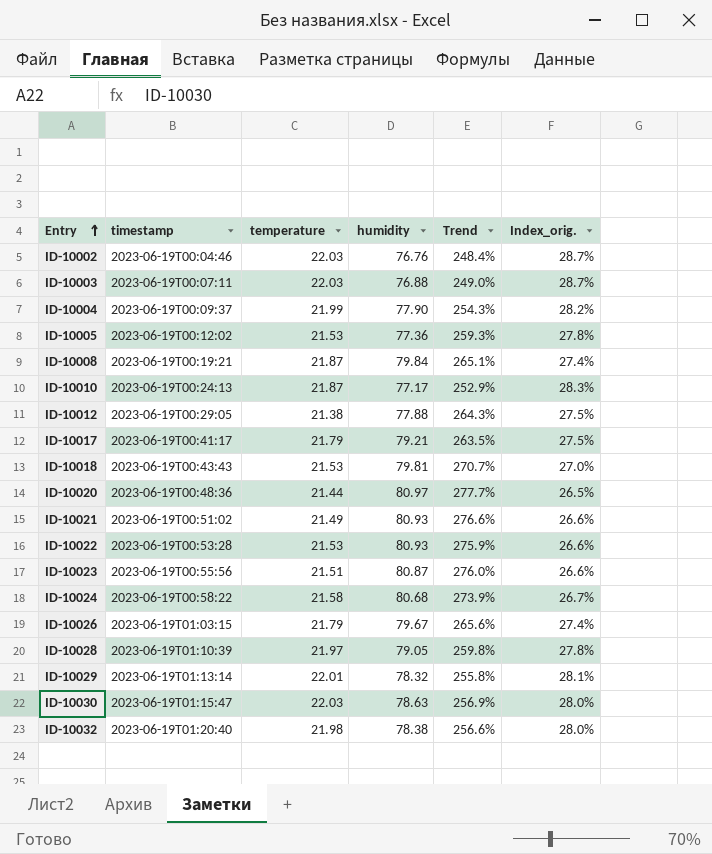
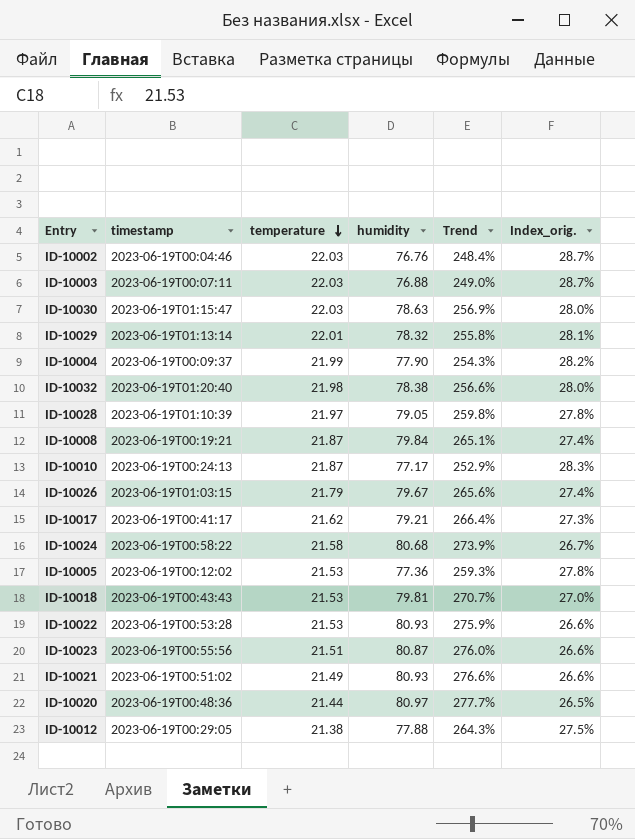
row order: Entry ascending -> temperature descending
ID-10017 | temperature: 21.79 -> 21.62
ID-10017 | Trend: 263.5% -> 266.4%
ID-10017 | Index_orig.: 27.5% -> 27.3%

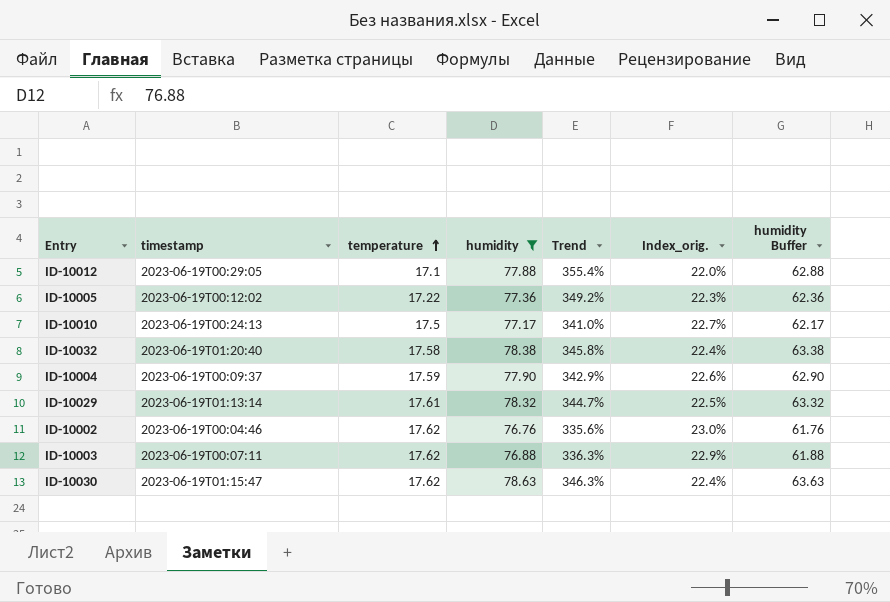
filter: none -> humidity <= 78.63
row order: temperature descending -> temperature ascending
column humidity Buffer | formula: none -> [humidity] - 15
ID-10012 | temperature: 21.38 -> 17.1
ID-10012 | Trend: 264.3% -> 355.4%
ID-10012 | Index_orig.: 27.5% -> 22.0%
ID-10005 | temperature: 21.53 -> 17.22
ID-10005 | Trend: 259.3% -> 349.2%
ID-10005 | Index_orig.: 27.8% -> 22.3%
ID-10010 | temperature: 21.87 -> 17.5
ID-10010 | Trend: 252.9% -> 341.0%
ID-10010 | Index_orig.: 28.3% -> 22.7%
ID-10032 | temperature: 21.98 -> 17.58
ID-10032 | Trend: 256.6% -> 345.8%
ID-10032 | Index_orig.: 28.0% -> 22.4%
ID-10004 | temperature: 21.99 -> 17.59
ID-10004 | Trend: 254.3% -> 342.9%
ID-10004 | Index_orig.: 28.2% -> 22.6%
ID-10029 | temperature: 22.01 -> 17.61
ID-10029 | Trend: 255.8% -> 344.7%
ID-10029 | Index_orig.: 28.1% -> 22.5%
ID-10002 | temperature: 22.03 -> 17.62
ID-10002 | Trend: 248.4% -> 335.6%
ID-10002 | Index_orig.: 28.7% -> 23.0%
ID-10003 | temperature: 22.03 -> 17.62
ID-10003 | Trend: 249.0% -> 336.3%
ID-10003 | Index_orig.: 28.7% -> 22.9%
ID-10030 | temperature: 22.03 -> 17.62
ID-10030 | Trend: 256.9% -> 346.3%
ID-10030 | Index_orig.: 28.0% -> 22.4%

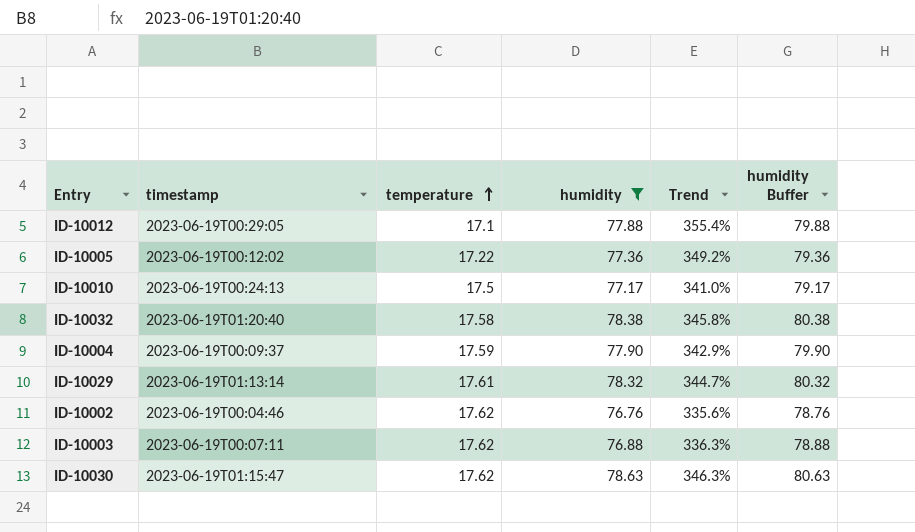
column Index_orig. | formula: [temperature] / [humidity] -> none
column humidity Buffer | formula: [humidity] - 15 -> [humidity] + 2

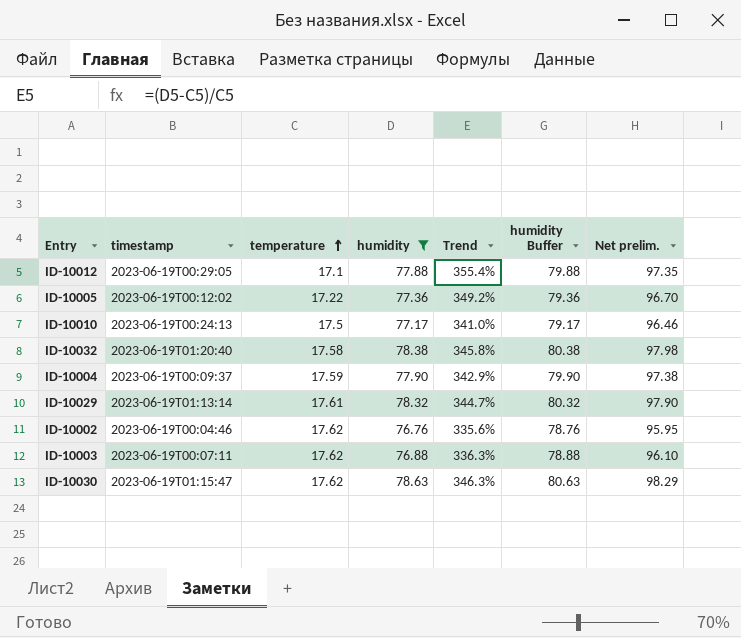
column Net prelim. | formula: none -> [humidity] * 1.25

